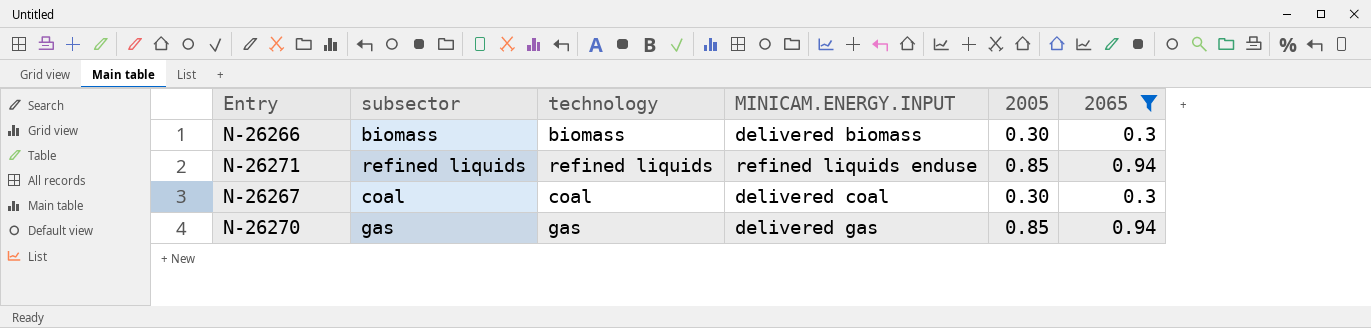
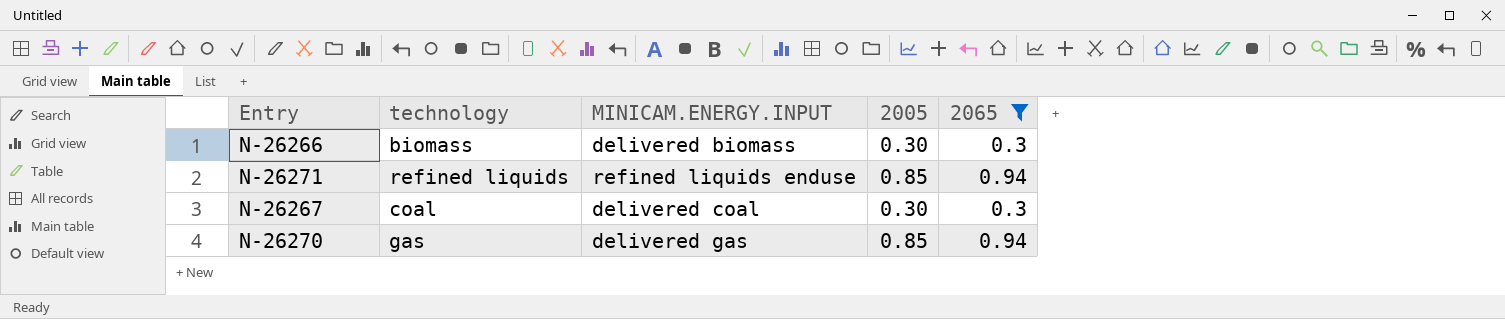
column subsector | position: 2 -> none

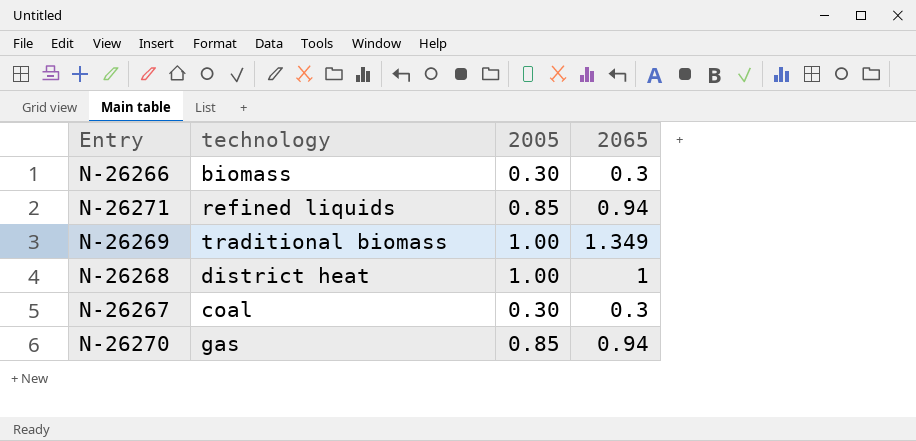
filter: 2065 <= 0.94 -> none
column MINICAM.ENERGY.INPUT | position: 3 -> none

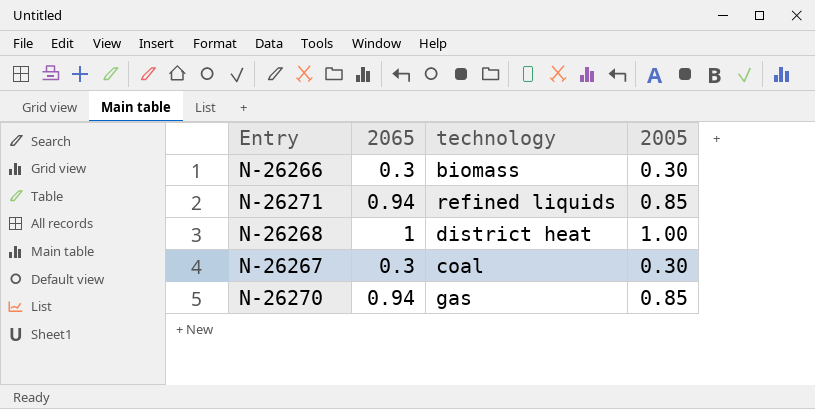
column 2065 | position: 4 -> 2
row N-26269: traditional biomass | 1.00 | 1.349 -> none

